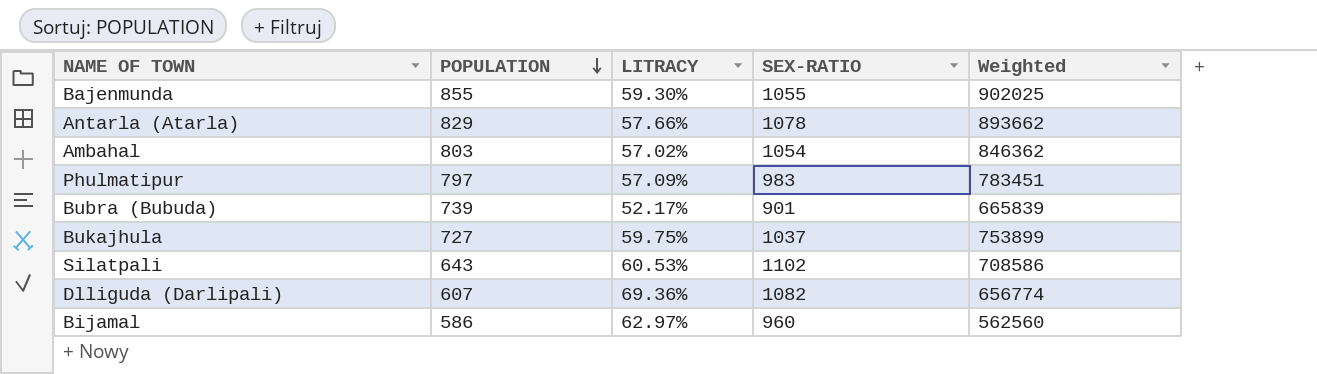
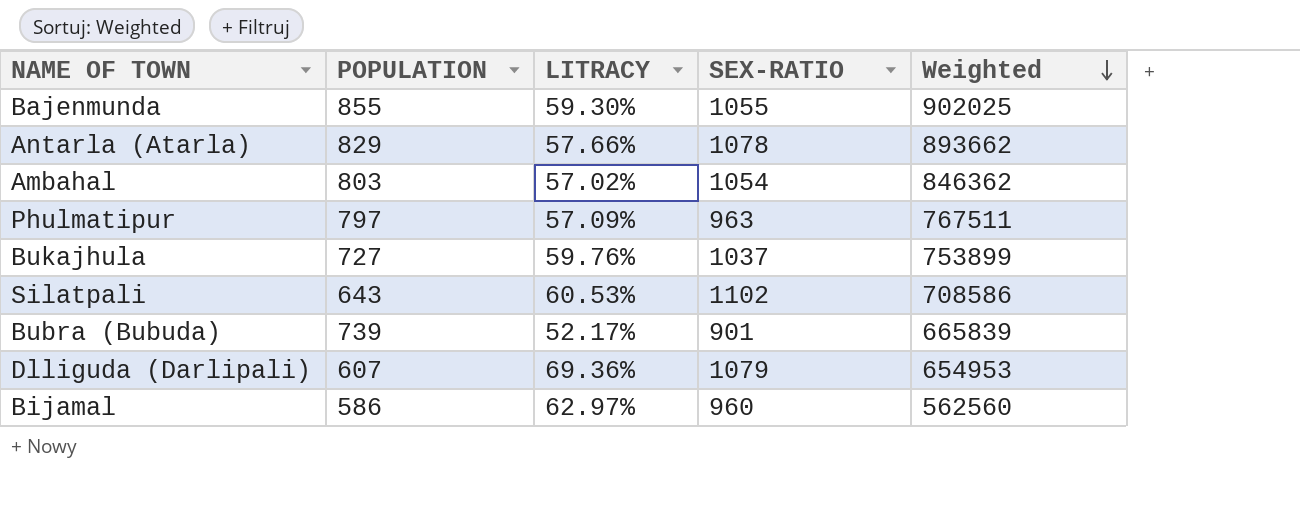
row order: POPULATION descending -> Weighted descending
Phulmatipur | SEX-RATIO: 983 -> 963
Phulmatipur | Weighted: 783451 -> 767511
Bukajhula | LITRACY: 59.75% -> 59.76%
Dlliguda (Darlipali) | SEX-RATIO: 1082 -> 1079
Dlliguda (Darlipali) | Weighted: 656774 -> 654953

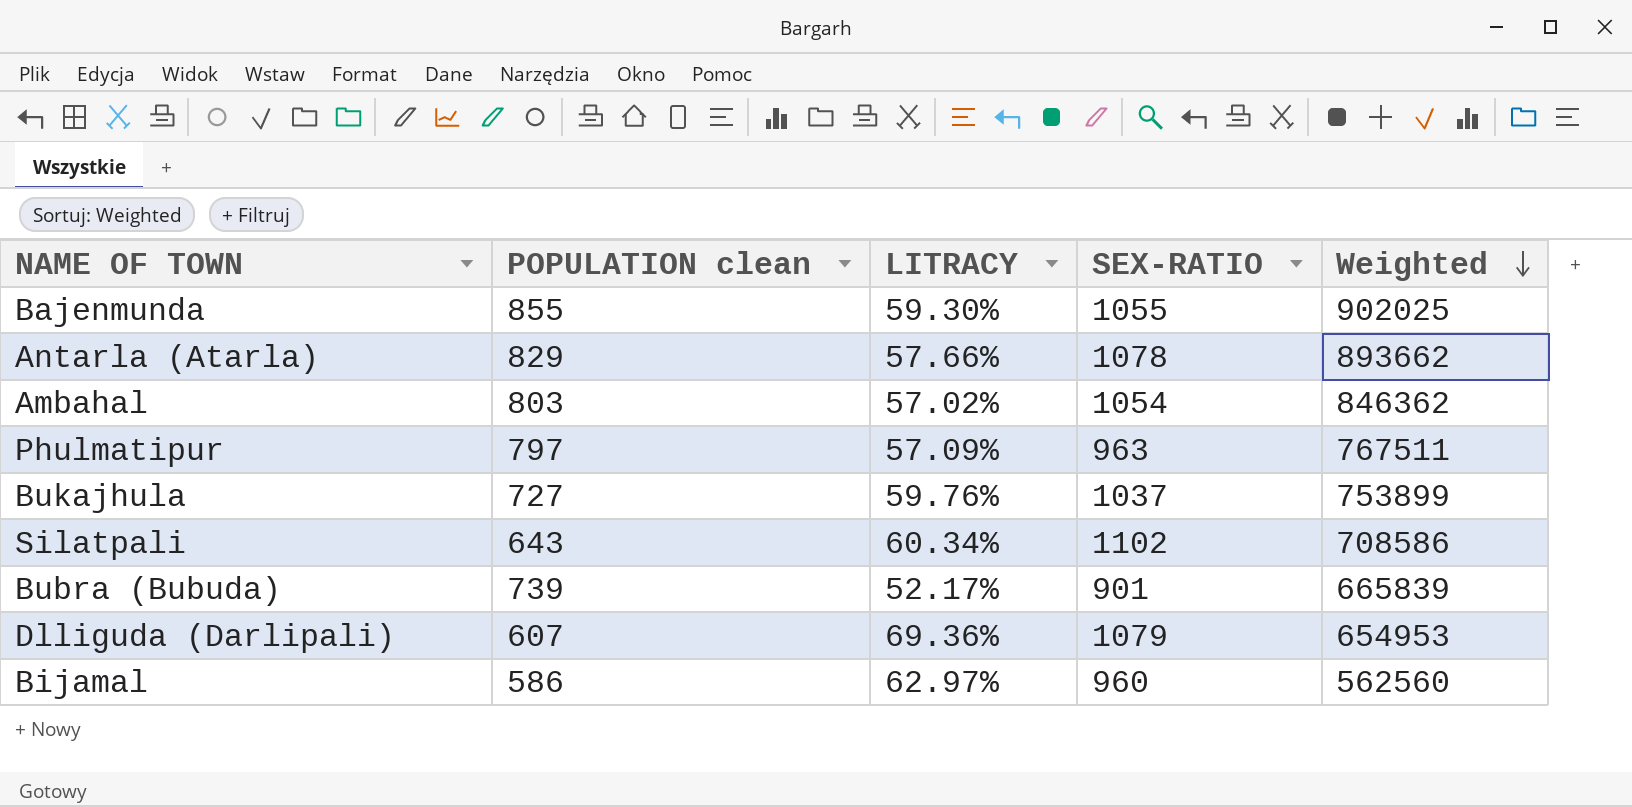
column name: POPULATION -> POPULATION clean
Silatpali | LITRACY: 60.53% -> 60.34%

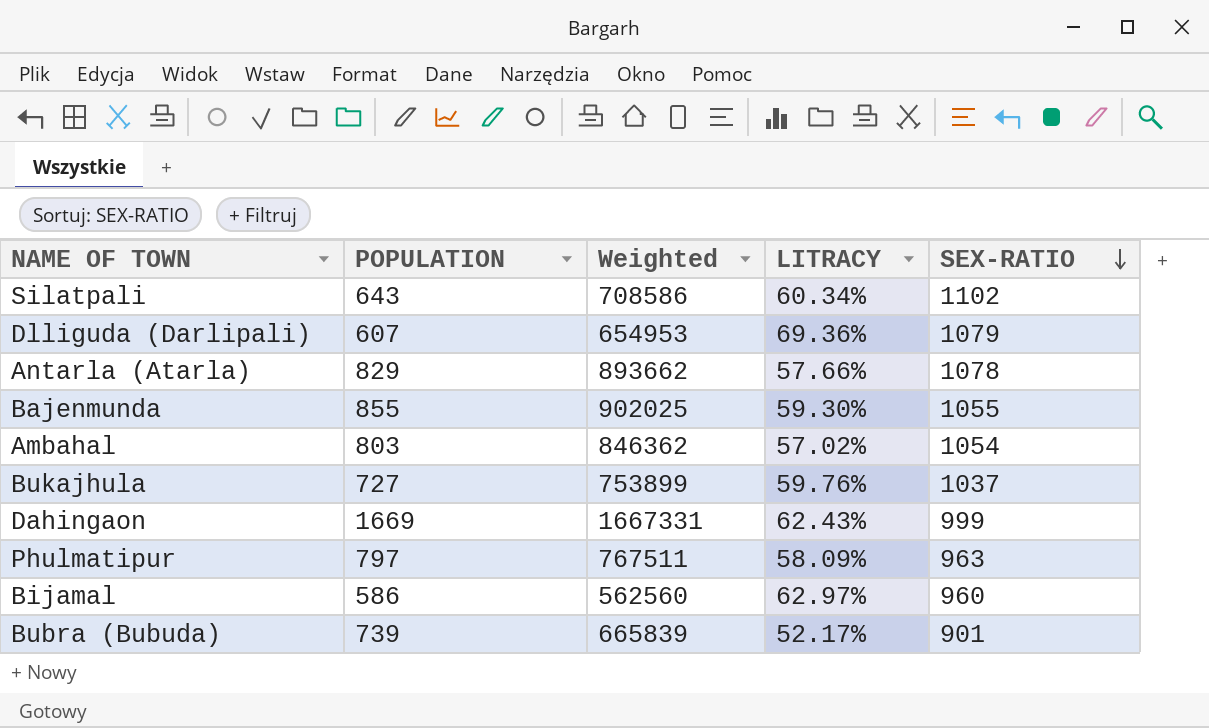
row order: Weighted descending -> SEX-RATIO descending
column name: POPULATION clean -> POPULATION
column Weighted | position: 5 -> 3
row Dahingaon: none -> 1669 | 1667331 | 62.43% | 999
Phulmatipur | LITRACY: 57.09% -> 58.09%

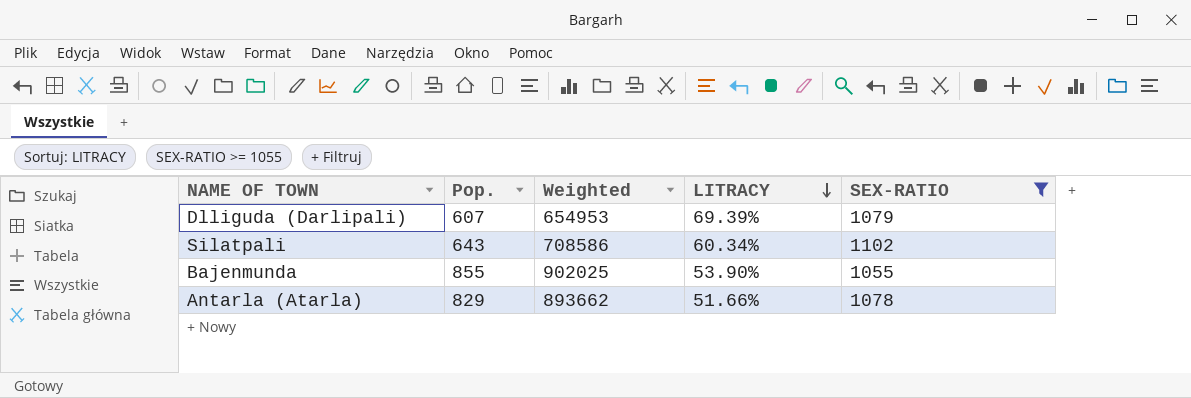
filter: none -> SEX-RATIO >= 1055
row order: SEX-RATIO descending -> LITRACY descending
column name: POPULATION -> Pop.
Dlliguda (Darlipali) | LITRACY: 69.36% -> 69.39%
Bajenmunda | LITRACY: 59.30% -> 53.90%
Antarla (Atarla) | LITRACY: 57.66% -> 51.66%

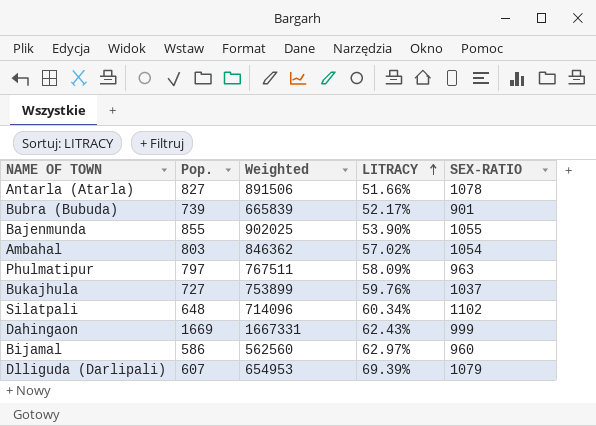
filter: SEX-RATIO >= 1055 -> none
row order: LITRACY descending -> LITRACY ascending
Antarla (Atarla) | Pop.: 829 -> 827
Antarla (Atarla) | Weighted: 893662 -> 891506
Silatpali | Pop.: 643 -> 648
Silatpali | Weighted: 708586 -> 714096

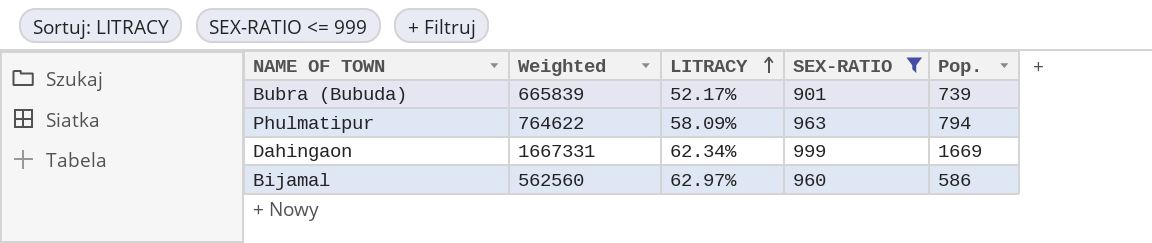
filter: none -> SEX-RATIO <= 999
column Pop. | position: 2 -> 5
Phulmatipur | Weighted: 767511 -> 764622
Phulmatipur | Pop.: 797 -> 794
Dahingaon | LITRACY: 62.43% -> 62.34%

